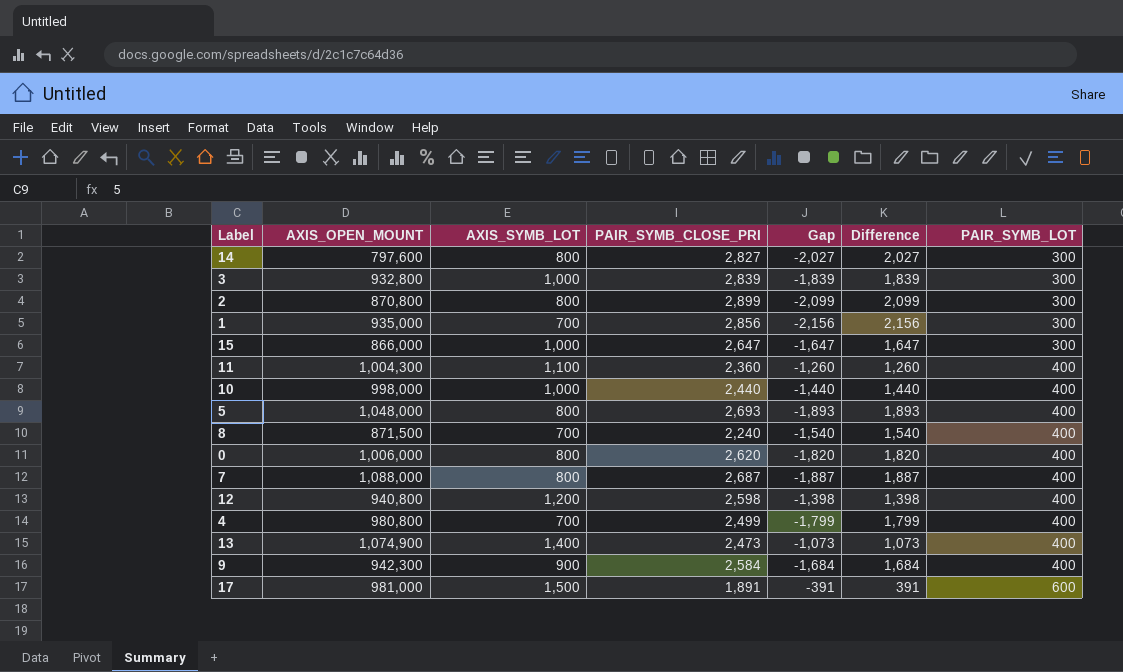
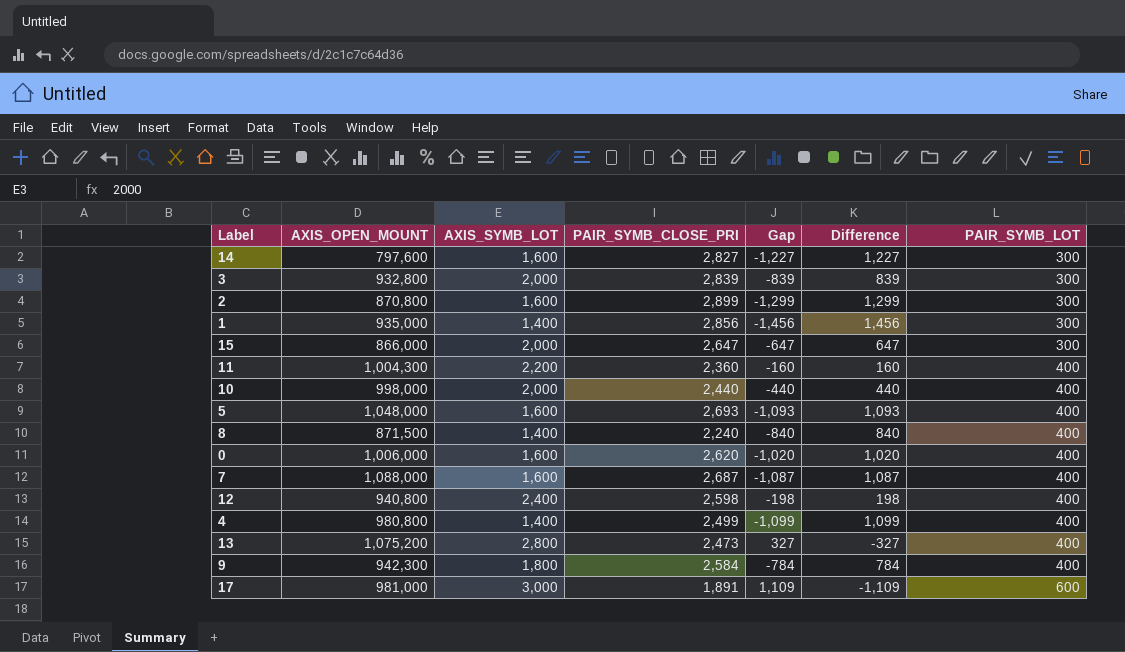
14 | AXIS_SYMB_LOT: 800 -> 1,600
14 | Gap: -2,027 -> -1,227
14 | Difference: 2,027 -> 1,227
3 | AXIS_SYMB_LOT: 1,000 -> 2,000
3 | Gap: -1,839 -> -839
3 | Difference: 1,839 -> 839
2 | AXIS_SYMB_LOT: 800 -> 1,600
2 | Gap: -2,099 -> -1,299
2 | Difference: 2,099 -> 1,299
1 | AXIS_SYMB_LOT: 700 -> 1,400
1 | Gap: -2,156 -> -1,456
1 | Difference: 2,156 -> 1,456
15 | AXIS_SYMB_LOT: 1,000 -> 2,000
15 | Gap: -1,647 -> -647
15 | Difference: 1,647 -> 647
11 | AXIS_SYMB_LOT: 1,100 -> 2,200
11 | Gap: -1,260 -> -160
11 | Difference: 1,260 -> 160
10 | AXIS_SYMB_LOT: 1,000 -> 2,000
10 | Gap: -1,440 -> -440
10 | Difference: 1,440 -> 440
5 | AXIS_SYMB_LOT: 800 -> 1,600
5 | Gap: -1,893 -> -1,093
5 | Difference: 1,893 -> 1,093
8 | AXIS_SYMB_LOT: 700 -> 1,400
8 | Gap: -1,540 -> -840
8 | Difference: 1,540 -> 840
0 | AXIS_SYMB_LOT: 800 -> 1,600
0 | Gap: -1,820 -> -1,020
0 | Difference: 1,820 -> 1,020
7 | AXIS_SYMB_LOT: 800 -> 1,600
7 | Gap: -1,887 -> -1,087
7 | Difference: 1,887 -> 1,087
12 | AXIS_SYMB_LOT: 1,200 -> 2,400
12 | Gap: -1,398 -> -198
12 | Difference: 1,398 -> 198
4 | AXIS_SYMB_LOT: 700 -> 1,400
4 | Gap: -1,799 -> -1,099
4 | Difference: 1,799 -> 1,099
13 | AXIS_OPEN_MOUNT: 1,074,900 -> 1,075,200
13 | AXIS_SYMB_LOT: 1,400 -> 2,800
13 | Gap: -1,073 -> 327
13 | Difference: 1,073 -> -327
9 | AXIS_SYMB_LOT: 900 -> 1,800
9 | Gap: -1,684 -> -784
9 | Difference: 1,684 -> 784
17 | AXIS_SYMB_LOT: 1,500 -> 3,000
17 | Gap: -391 -> 1,109
17 | Difference: 391 -> -1,109

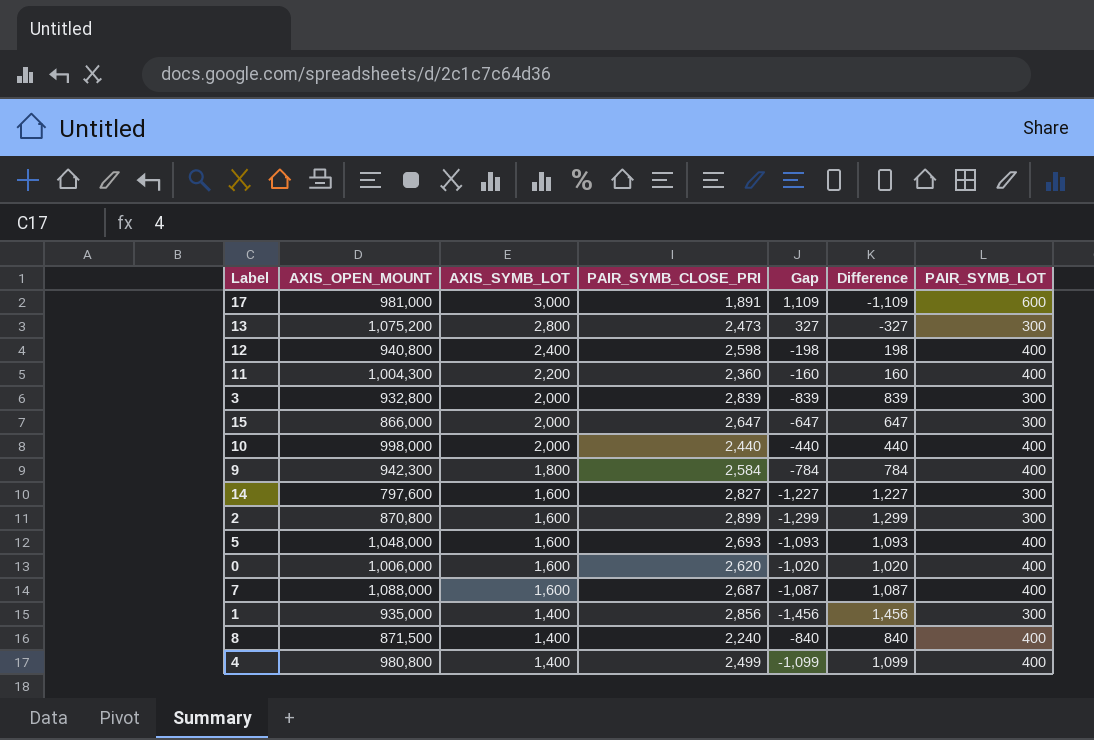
row order: PAIR_SYMB_LOT ascending -> AXIS_SYMB_LOT descending
13 | PAIR_SYMB_LOT: 400 -> 300

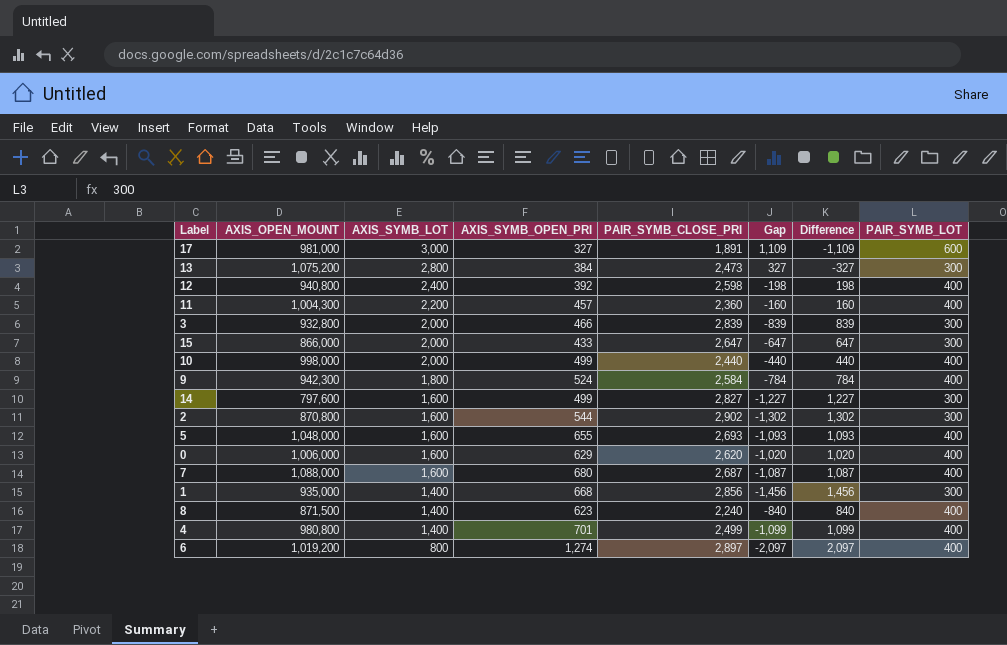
column AXIS_SYMB_OPEN_PRI | formula: none -> [AXIS_OPEN_MOUNT] / [AXIS_SYMB_LOT]
2 | PAIR_SYMB_CLOSE_PRI: 2,899 -> 2,902
2 | Gap: -1,299 -> -1,302
2 | Difference: 1,299 -> 1,302
row 6: none -> 1,019,200 | 800 | 1,274 | 2,897 | -2,097 | 2,097 | 400

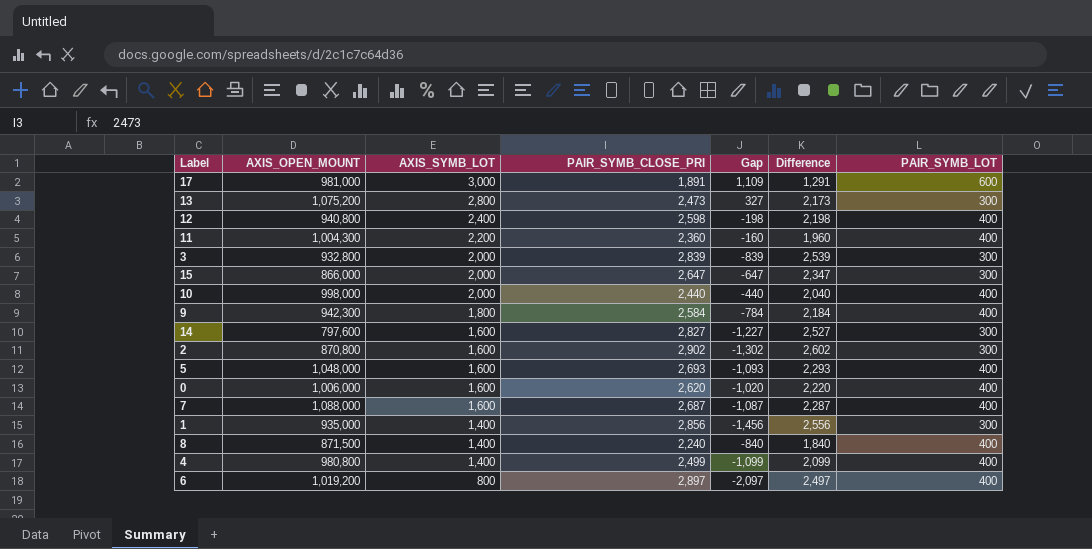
column AXIS_SYMB_OPEN_PRI | formula: [AXIS_OPEN_MOUNT] / [AXIS_SYMB_LOT] -> none
column Difference | formula: [PAIR_SYMB_CLOSE_PRI] - [AXIS_SYMB_LOT] -> [PAIR_SYMB_CLOSE_PRI] - [PAIR_SYMB_LOT]

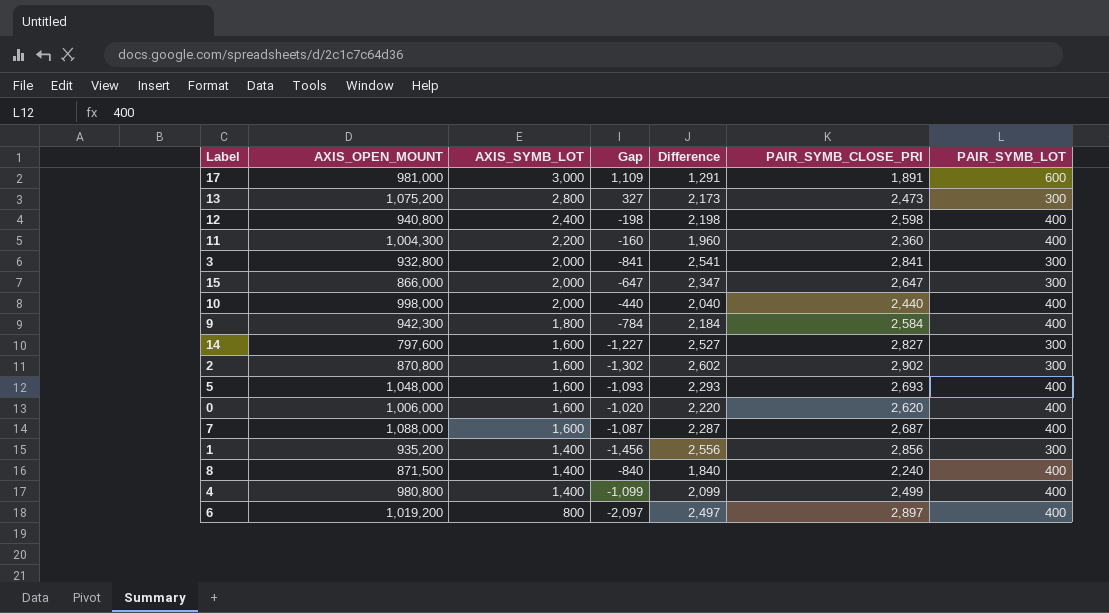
column PAIR_SYMB_CLOSE_PRI | position: 4 -> 6
3 | Gap: -839 -> -841
3 | Difference: 2,539 -> 2,541
3 | PAIR_SYMB_CLOSE_PRI: 2,839 -> 2,841
1 | AXIS_OPEN_MOUNT: 935,000 -> 935,200

